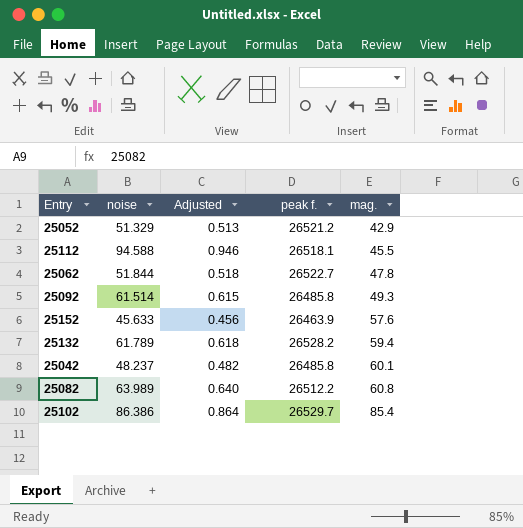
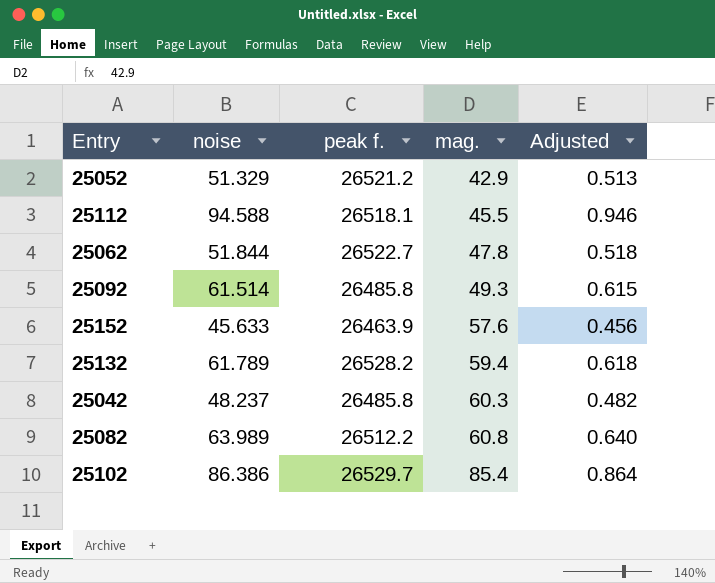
column Adjusted | position: 3 -> 5
25042 | mag.: 60.1 -> 60.3

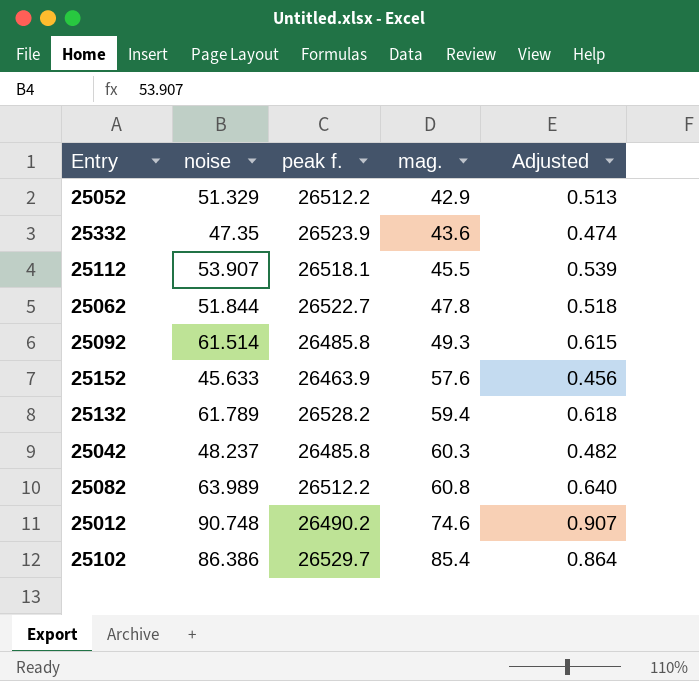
25052 | peak f.: 26521.2 -> 26512.2
row 25332: none -> 47.35 | 26523.9 | 43.6 | 0.474
25112 | noise: 94.588 -> 53.907
25112 | Adjusted: 0.946 -> 0.539
row 25012: none -> 90.748 | 26490.2 | 74.6 | 0.907

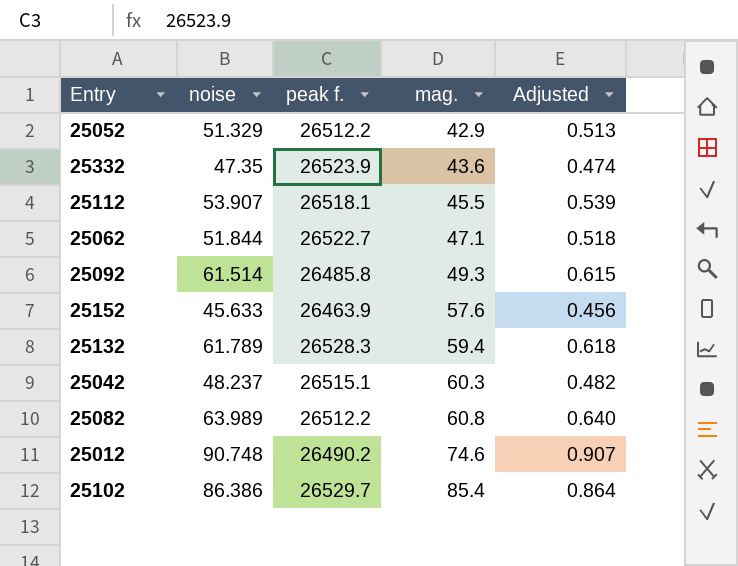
25062 | mag.: 47.8 -> 47.1
25132 | peak f.: 26528.2 -> 26528.3
25042 | peak f.: 26485.8 -> 26515.1

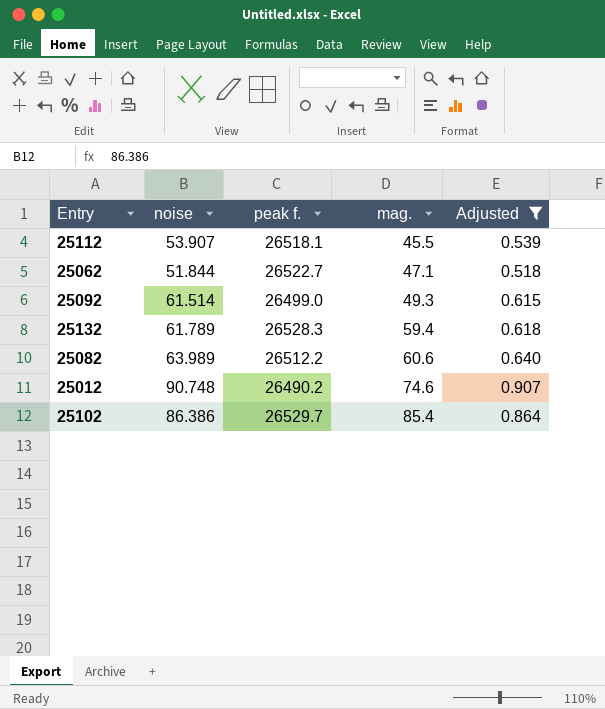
filter: none -> Adjusted >= 0.518
25092 | peak f.: 26485.8 -> 26499.0
25082 | mag.: 60.8 -> 60.6

